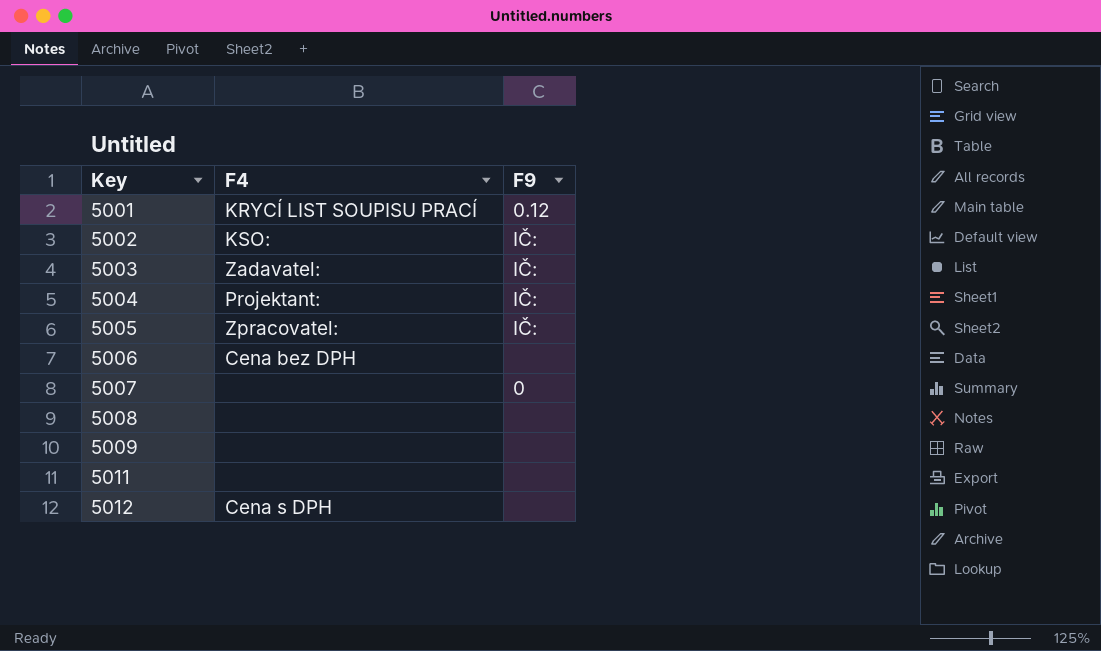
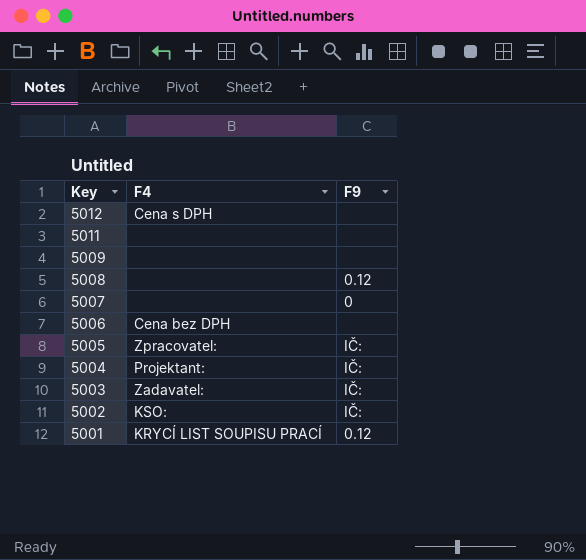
row order: Key ascending -> Key descending
5008 | F9: none -> 0.12

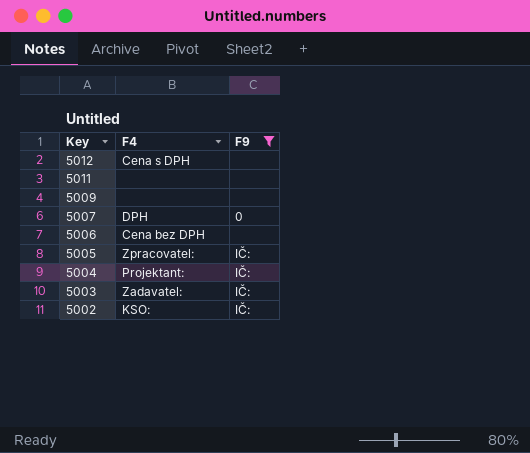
filter: none -> F9 != 0.12
5007 | F4: none -> DPH

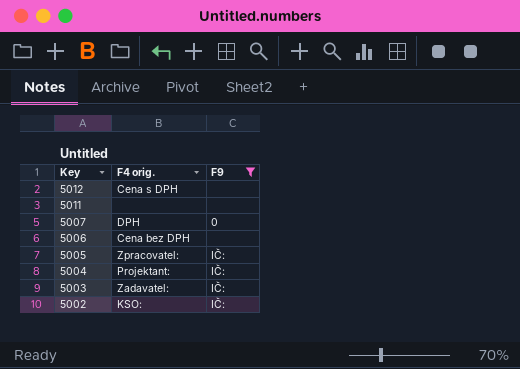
column name: F4 -> F4 orig.
row 5009: none | none -> none

